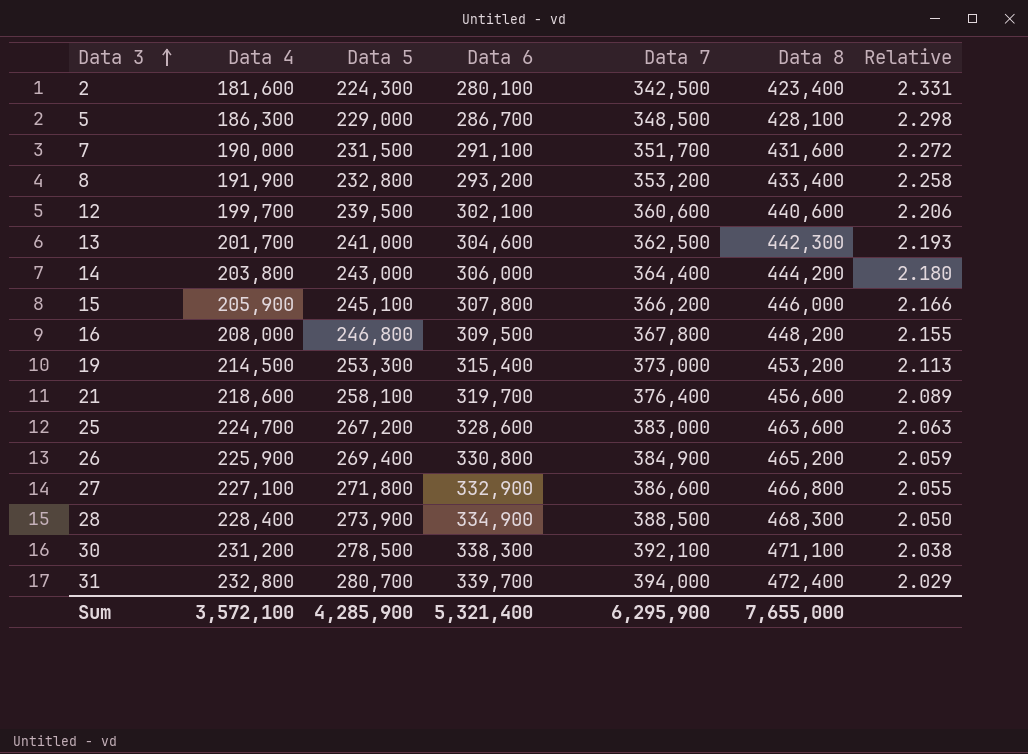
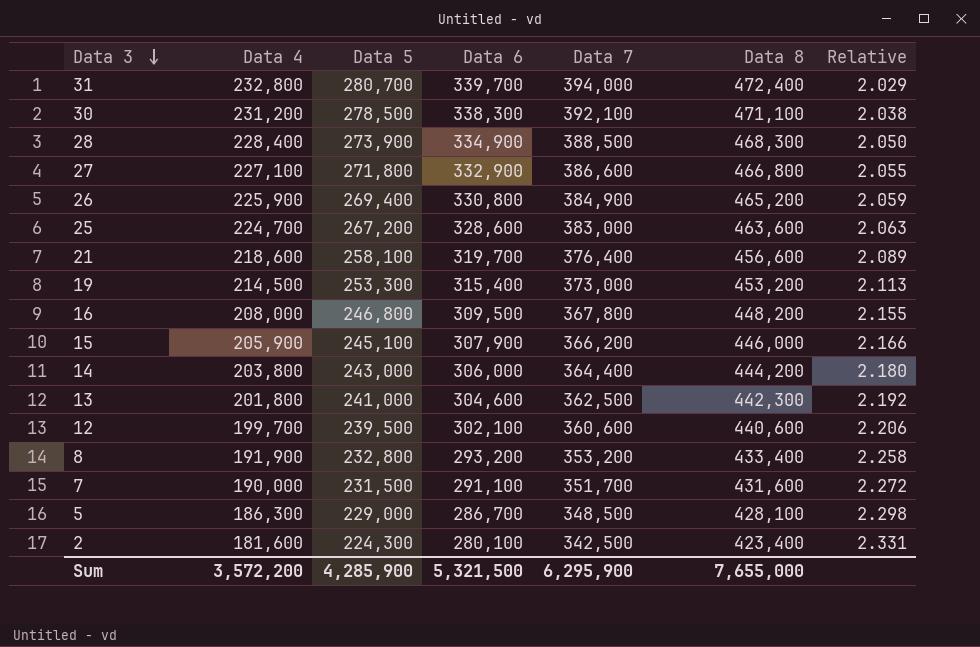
row order: Data 3 ascending -> Data 3 descending
15 | Data 6: 307,800 -> 307,900
13 | Data 4: 201,700 -> 201,800
13 | Relative: 2.193 -> 2.192
Sum | Data 4: 3,572,100 -> 3,572,200
Sum | Data 6: 5,321,400 -> 5,321,500

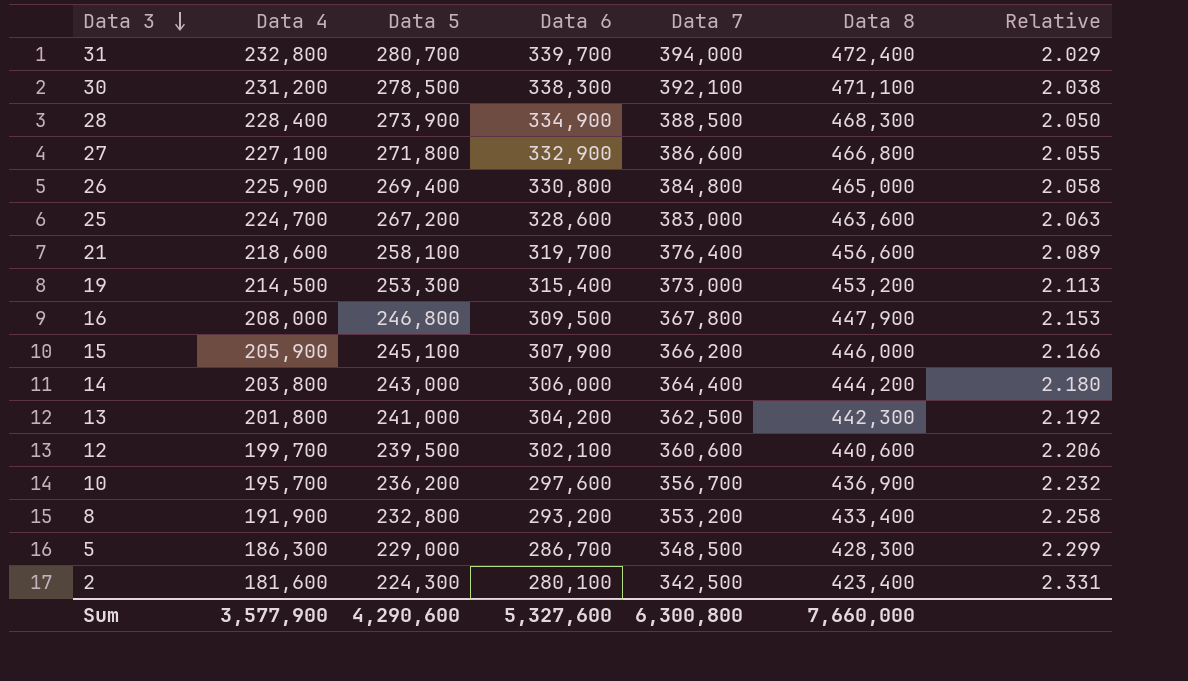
row 7: 190,000 | 231,500 | 291,100 | 351,700 | 431,600 | 2.272 -> none
26 | Data 7: 384,900 -> 384,800
26 | Data 8: 465,200 -> 465,000
26 | Relative: 2.059 -> 2.058
16 | Data 8: 448,200 -> 447,900
16 | Relative: 2.155 -> 2.153
13 | Data 6: 304,600 -> 304,200
row 10: none -> 195,700 | 236,200 | 297,600 | 356,700 | 436,900 | 2.232
5 | Data 8: 428,100 -> 428,300
5 | Relative: 2.298 -> 2.299
Sum | Data 4: 3,572,200 -> 3,577,900
Sum | Data 5: 4,285,900 -> 4,290,600
Sum | Data 6: 5,321,500 -> 5,327,600
Sum | Data 7: 6,295,900 -> 6,300,800
Sum | Data 8: 7,655,000 -> 7,660,000

